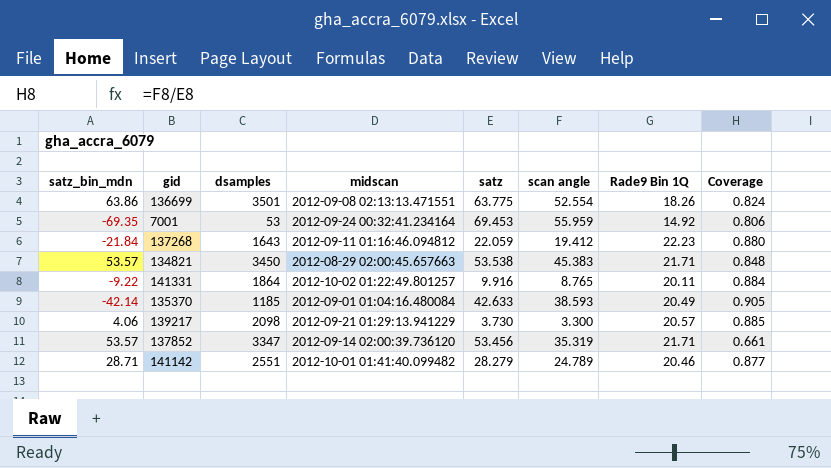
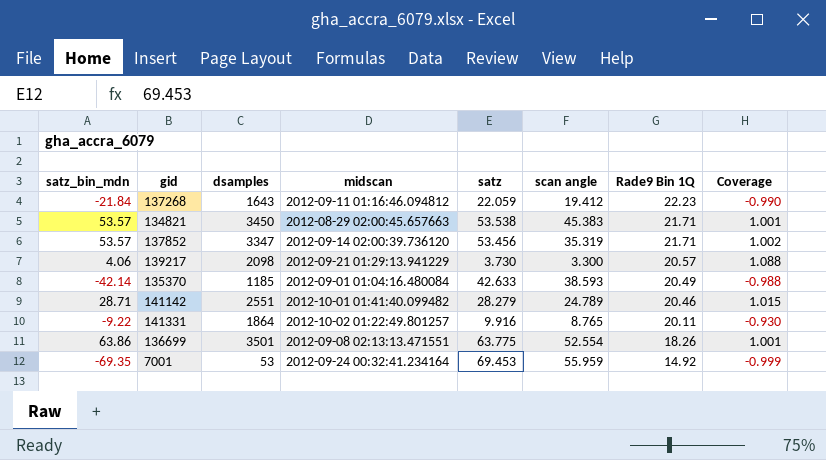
row order: none -> Rade9 Bin 1Q descending
column Coverage | formula: [scan angle] / [satz] -> [satz_bin_mdn] / [satz]

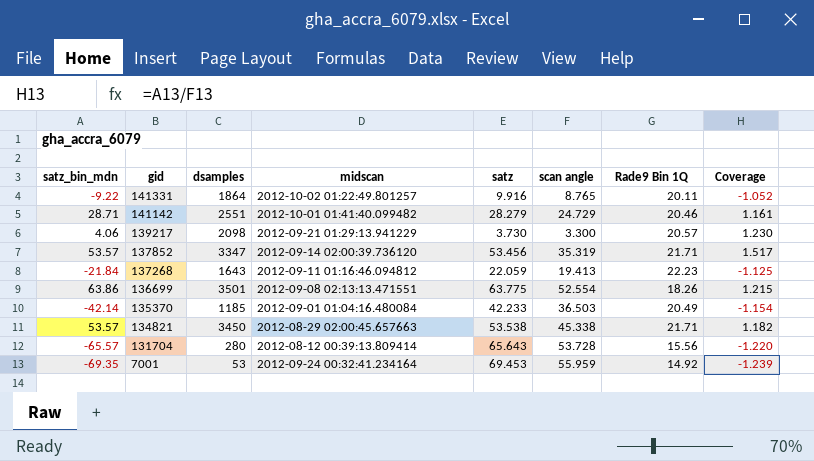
row order: Rade9 Bin 1Q descending -> gid descending
column Coverage | formula: [satz_bin_mdn] / [satz] -> [satz_bin_mdn] / [scan angle]
141142 | scan angle: 24.789 -> 24.729
137268 | scan angle: 19.412 -> 19.413
135370 | satz: 42.633 -> 42.233
135370 | scan angle: 38.593 -> 36.503
134821 | scan angle: 45.383 -> 45.338
row 131704: none -> -65.57 | 280 | 2012-08-12 00:39:13.809414 | 65.643 | 53.728 | 15.56 | -1.220

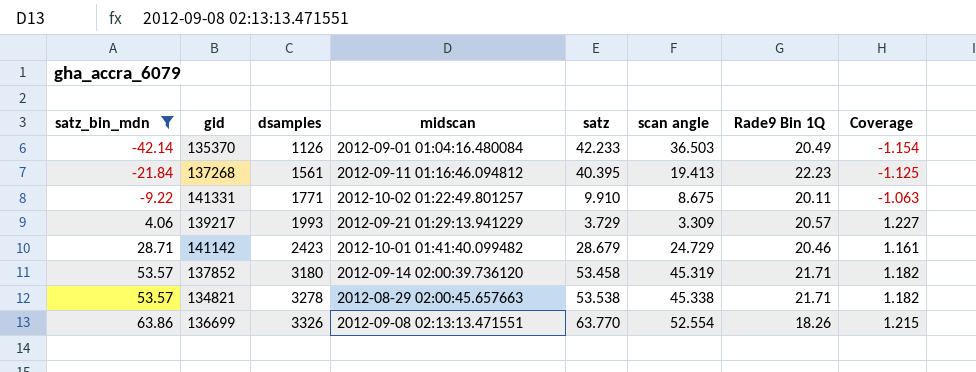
filter: none -> satz_bin_mdn >= -42.14
row order: gid descending -> satz_bin_mdn ascending
135370 | dsamples: 1185 -> 1126
137268 | dsamples: 1643 -> 1561
137268 | satz: 22.059 -> 40.395
141331 | dsamples: 1864 -> 1771
141331 | satz: 9.916 -> 9.910
141331 | scan angle: 8.765 -> 8.675
141331 | Coverage: -1.052 -> -1.063
139217 | dsamples: 2098 -> 1993
139217 | satz: 3.730 -> 3.729
139217 | scan angle: 3.300 -> 3.309
139217 | Coverage: 1.230 -> 1.227
141142 | dsamples: 2551 -> 2423
141142 | satz: 28.279 -> 28.679
137852 | dsamples: 3347 -> 3180
137852 | satz: 53.456 -> 53.458
137852 | scan angle: 35.319 -> 45.319
137852 | Coverage: 1.517 -> 1.182
134821 | dsamples: 3450 -> 3278
136699 | dsamples: 3501 -> 3326
136699 | satz: 63.775 -> 63.770

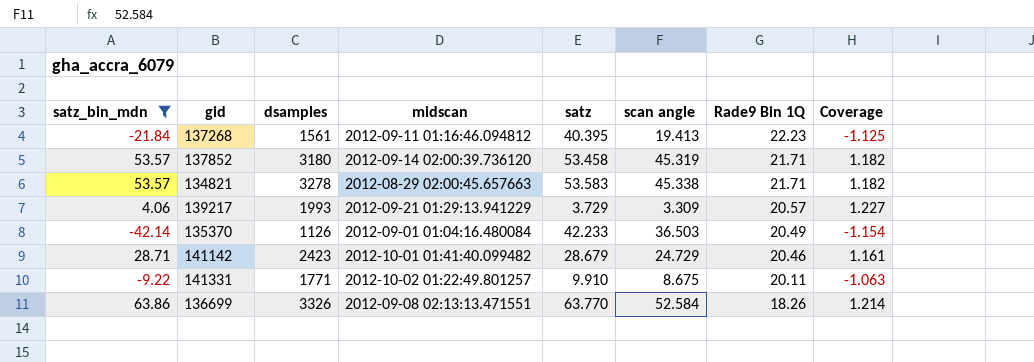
row order: satz_bin_mdn ascending -> Rade9 Bin 1Q descending
134821 | satz: 53.538 -> 53.583
136699 | scan angle: 52.554 -> 52.584
136699 | Coverage: 1.215 -> 1.214

